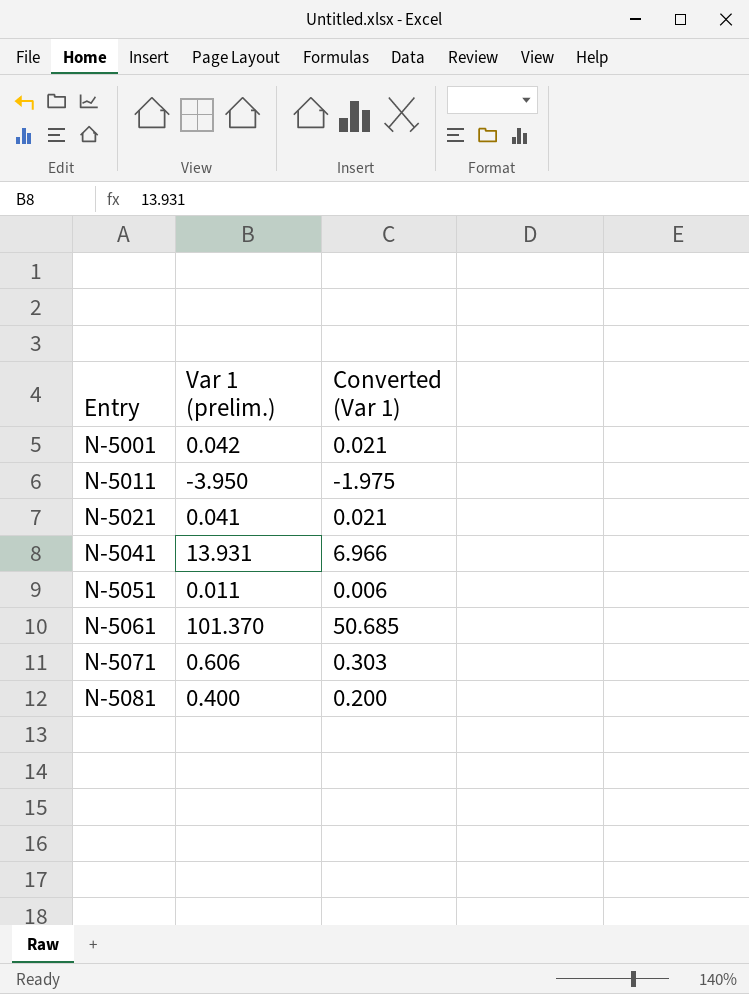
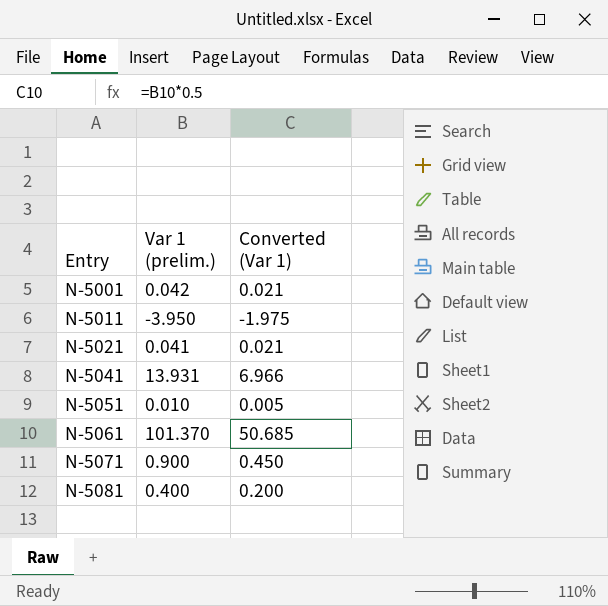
N-5051 | Var 1 (prelim.): 0.011 -> 0.010
N-5051 | Converted (Var 1): 0.006 -> 0.005
N-5071 | Var 1 (prelim.): 0.606 -> 0.900
N-5071 | Converted (Var 1): 0.303 -> 0.450

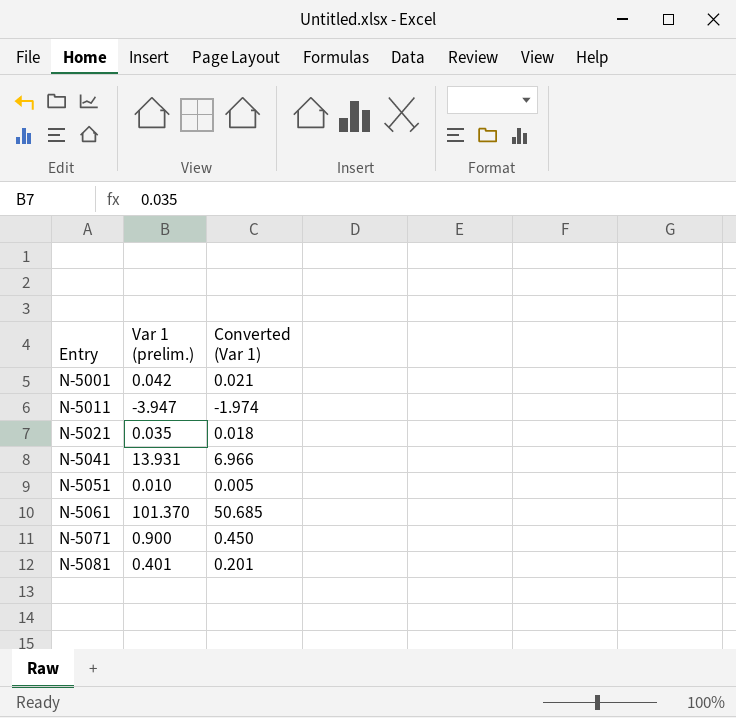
N-5011 | Var 1 (prelim.): -3.950 -> -3.947
N-5011 | Converted (Var 1): -1.975 -> -1.974
N-5021 | Var 1 (prelim.): 0.041 -> 0.035
N-5021 | Converted (Var 1): 0.021 -> 0.018
N-5081 | Var 1 (prelim.): 0.400 -> 0.401
N-5081 | Converted (Var 1): 0.200 -> 0.201

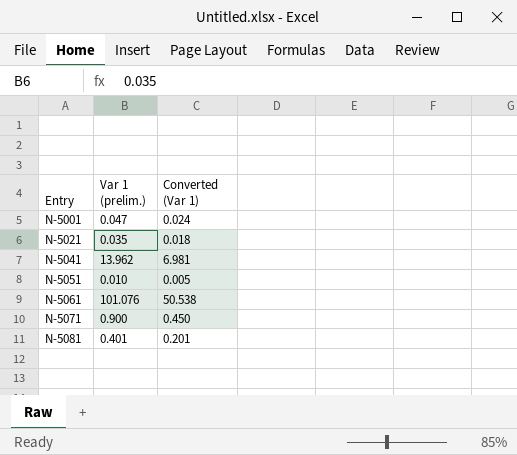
row N-5011: -3.947 | -1.974 -> none
N-5001 | Var 1 (prelim.): 0.042 -> 0.047
N-5001 | Converted (Var 1): 0.021 -> 0.024
N-5041 | Var 1 (prelim.): 13.931 -> 13.962
N-5041 | Converted (Var 1): 6.966 -> 6.981
N-5061 | Var 1 (prelim.): 101.370 -> 101.076
N-5061 | Converted (Var 1): 50.685 -> 50.538

